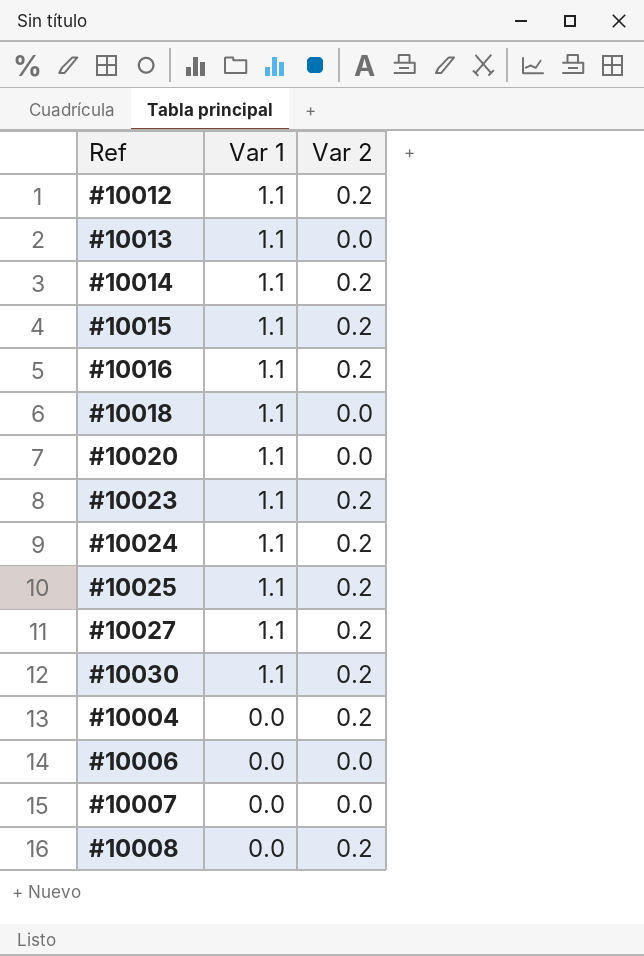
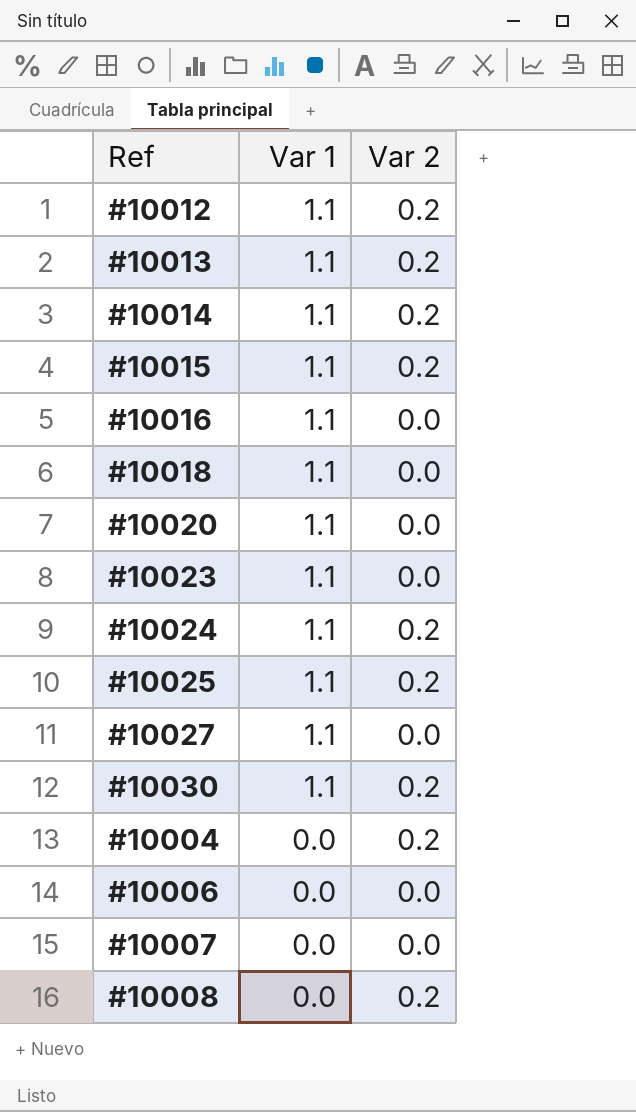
#10013 | Var 2: 0.0 -> 0.2
#10016 | Var 2: 0.2 -> 0.0
#10023 | Var 2: 0.2 -> 0.0
#10027 | Var 2: 0.2 -> 0.0

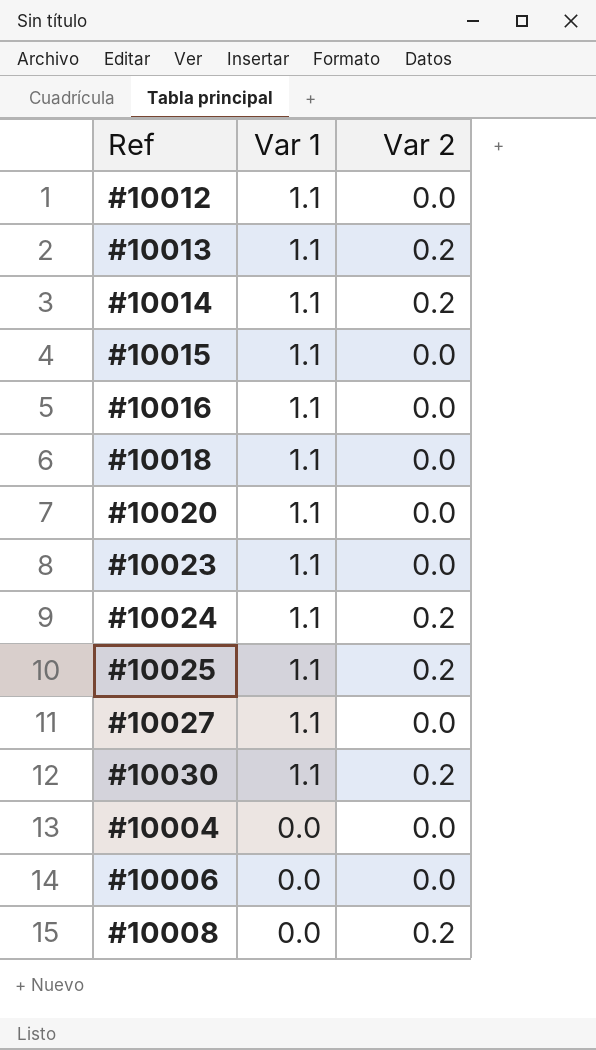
row #10007: 0.0 | 0.0 -> none
#10012 | Var 2: 0.2 -> 0.0
#10015 | Var 2: 0.2 -> 0.0
#10004 | Var 2: 0.2 -> 0.0

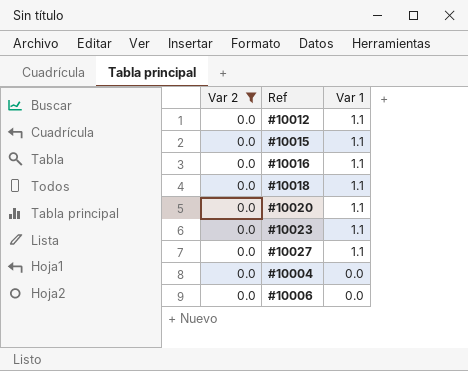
filter: none -> Var 2 = 0.0
column Var 2 | position: 3 -> 1

